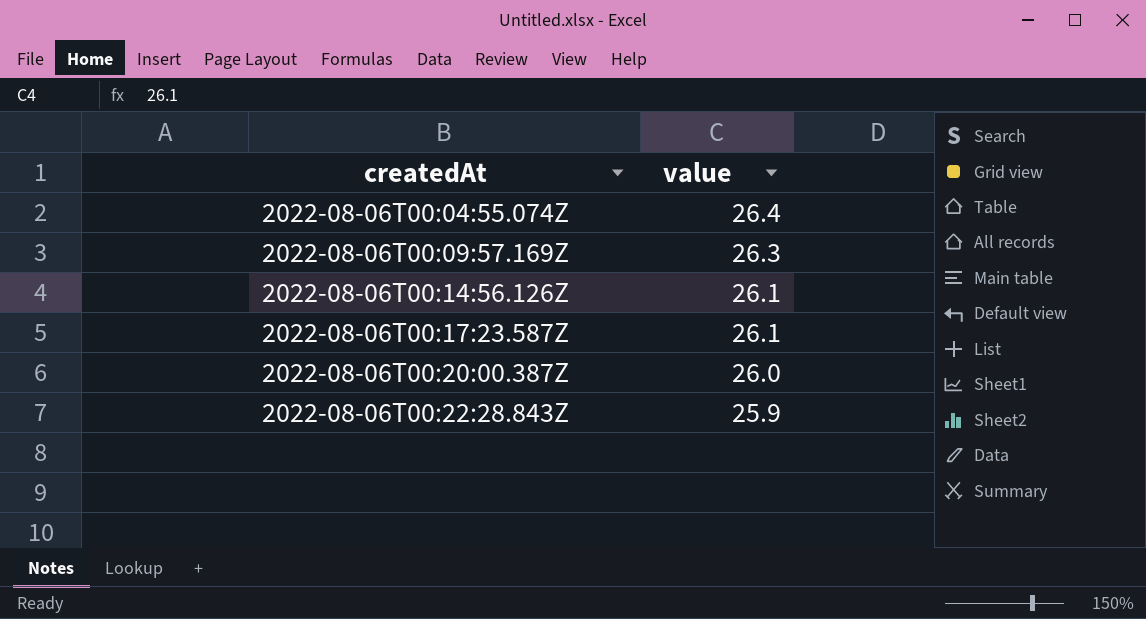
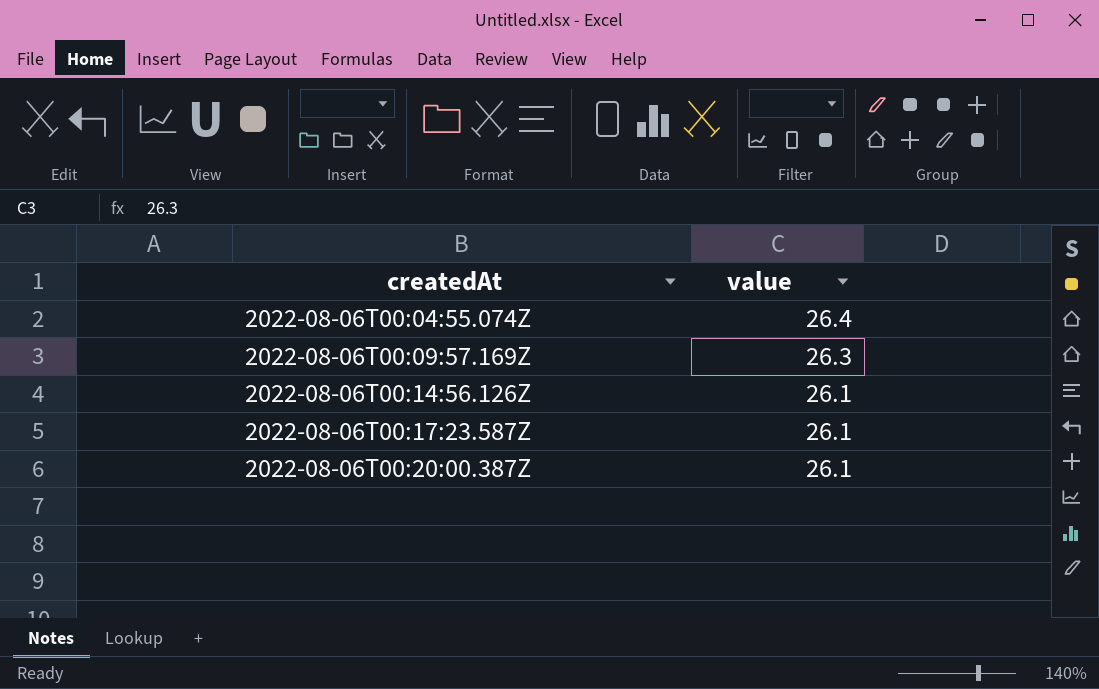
row 2022-08-06T00:22:28.843Z: 25.9 -> none
2022-08-06T00:20:00.387Z | value: 26.0 -> 26.1

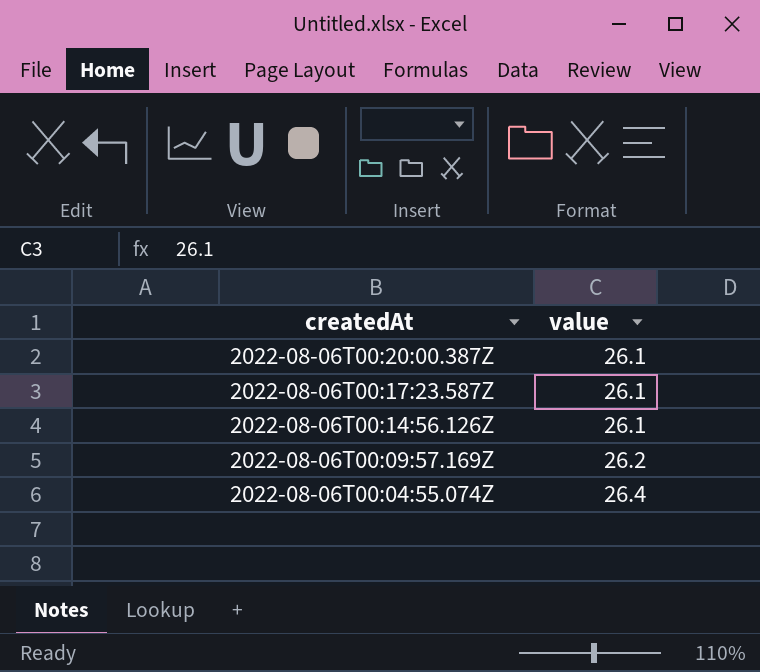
row order: createdAt ascending -> createdAt descending
2022-08-06T00:09:57.169Z | value: 26.3 -> 26.2

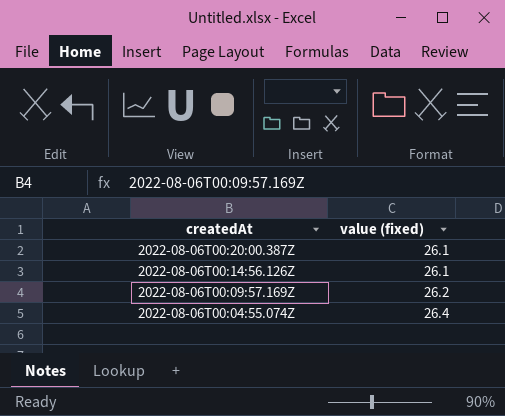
column name: value -> value (fixed)
row 2022-08-06T00:17:23.587Z: 26.1 -> none

